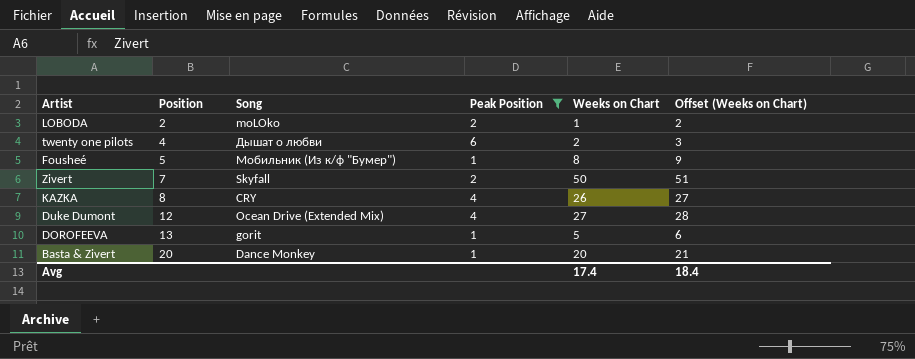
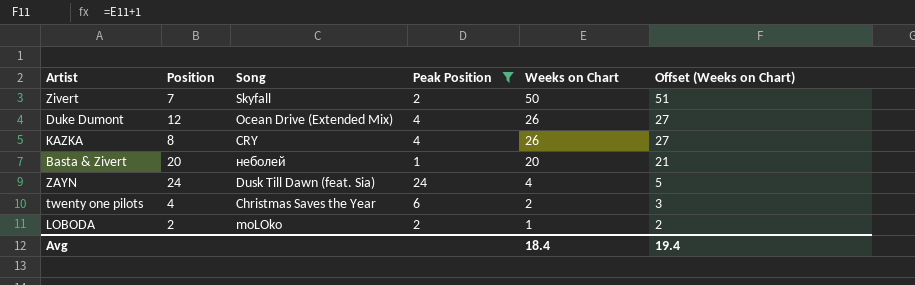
row order: Position ascending -> Weeks on Chart descending
row Fousheé: 5 | Мобильник (Из к/ф "Бумер") | 1 | 8 | 9 -> none
row DOROFEEVA: 13 | gorit | 1 | 5 | 6 -> none
Duke Dumont | Weeks on Chart: 27 -> 26
Duke Dumont | Offset (Weeks on Chart): 28 -> 27
Basta & Zivert | Song: Dance Monkey -> неболей
row ZAYN: none -> 24 | Dusk Till Dawn (feat. Sia) | 24 | 4 | 5
twenty one pilots | Song: Дышат о любви -> Christmas Saves the Year
Avg | Weeks on Chart: 17.4 -> 18.4
Avg | Offset (Weeks on Chart): 18.4 -> 19.4

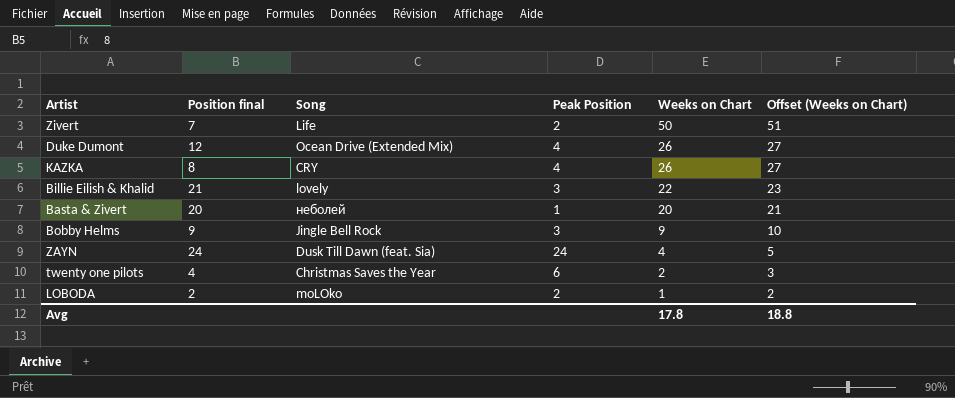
filter: Peak Position != 3 -> none
column name: Position -> Position final
Zivert | Song: Skyfall -> Life
Avg | Weeks on Chart: 18.4 -> 17.8
Avg | Offset (Weeks on Chart): 19.4 -> 18.8

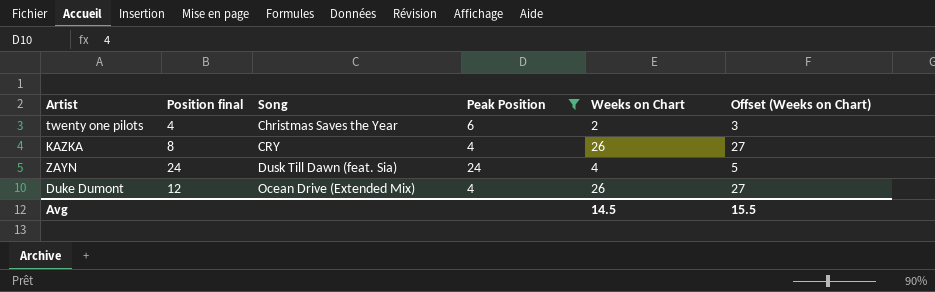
filter: none -> Peak Position >= 4
row order: Weeks on Chart descending -> Song ascending
Avg | Weeks on Chart: 17.8 -> 14.5
Avg | Offset (Weeks on Chart): 18.8 -> 15.5

